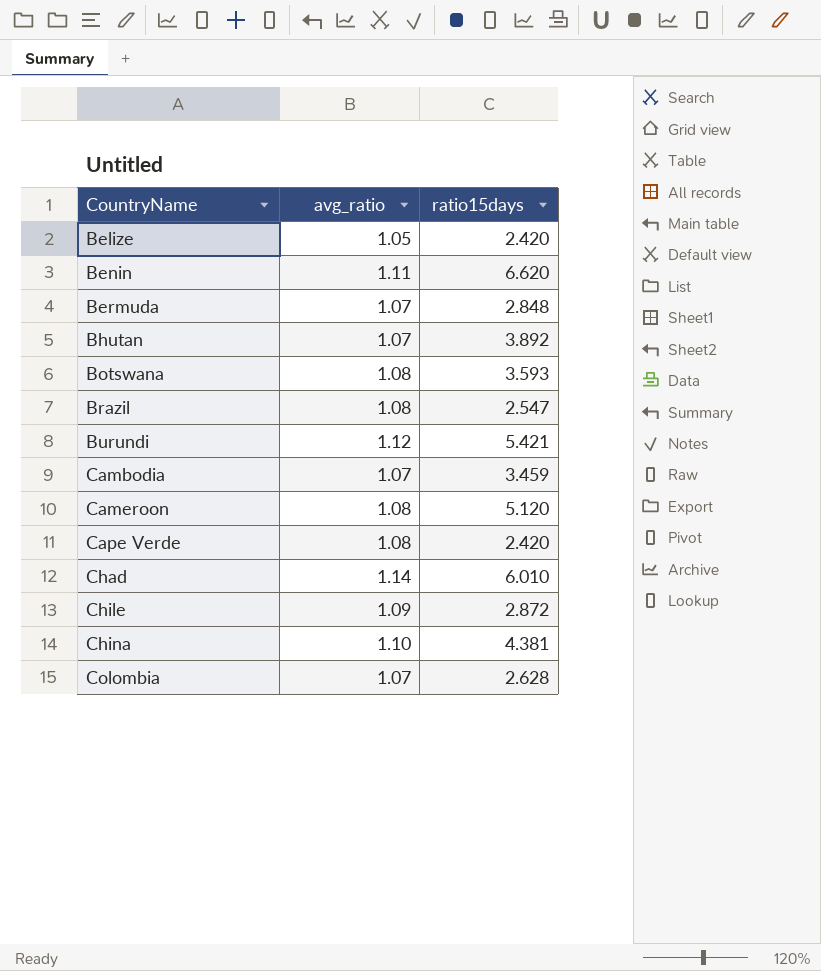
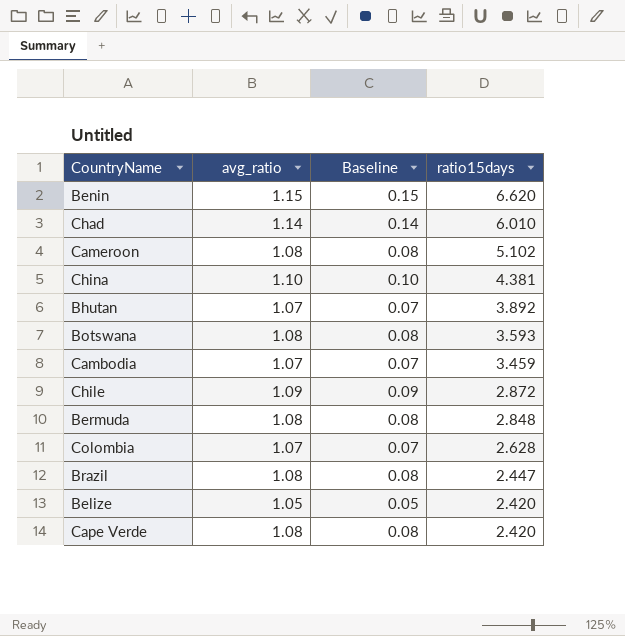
row order: CountryName ascending -> ratio15days descending
column Baseline | formula: none -> [avg_ratio] - 1
row Burundi: 1.12 | 5.421 -> none
Benin | avg_ratio: 1.11 -> 1.15
Cameroon | ratio15days: 5.120 -> 5.102
Bermuda | avg_ratio: 1.07 -> 1.08
Brazil | ratio15days: 2.547 -> 2.447

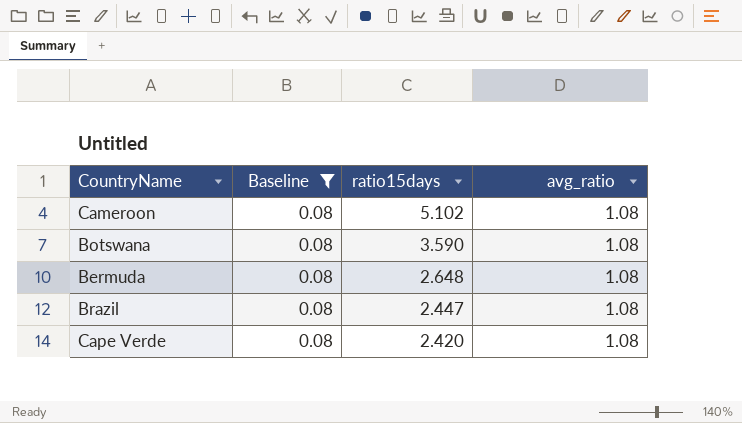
filter: none -> Baseline = 0.08
column avg_ratio | position: 2 -> 4
Botswana | ratio15days: 3.593 -> 3.590
Bermuda | ratio15days: 2.848 -> 2.648

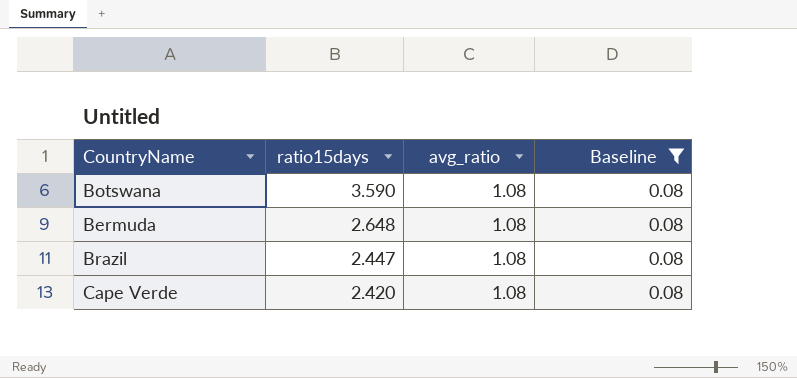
column Baseline | position: 2 -> 4
row Cameroon: 0.08 | 5.102 | 1.08 -> none

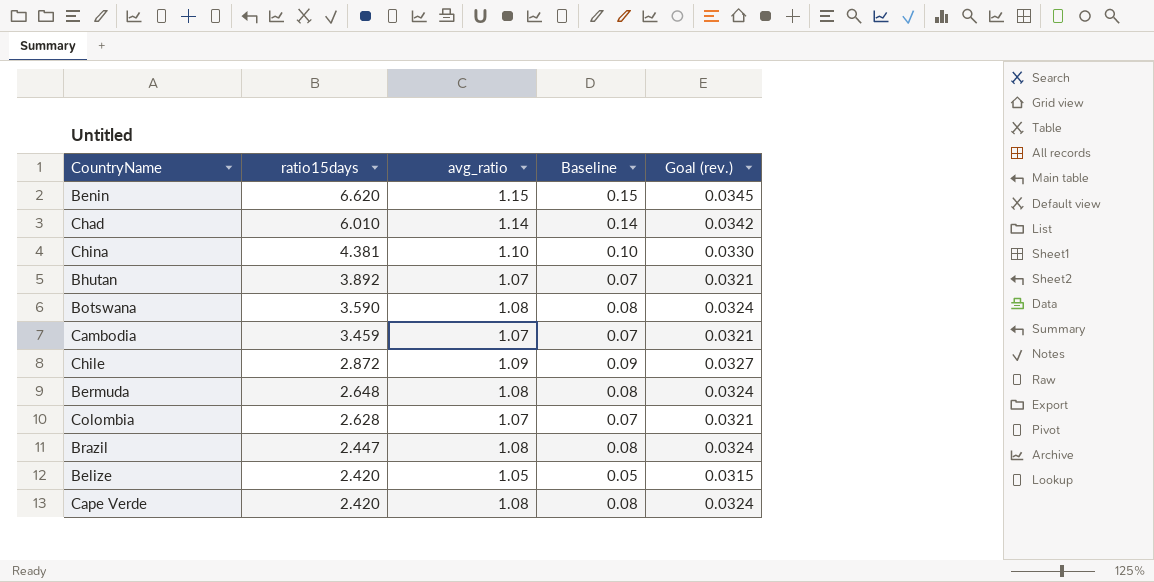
filter: Baseline = 0.08 -> none
column Goal (rev.) | formula: none -> [avg_ratio] * 0.03

